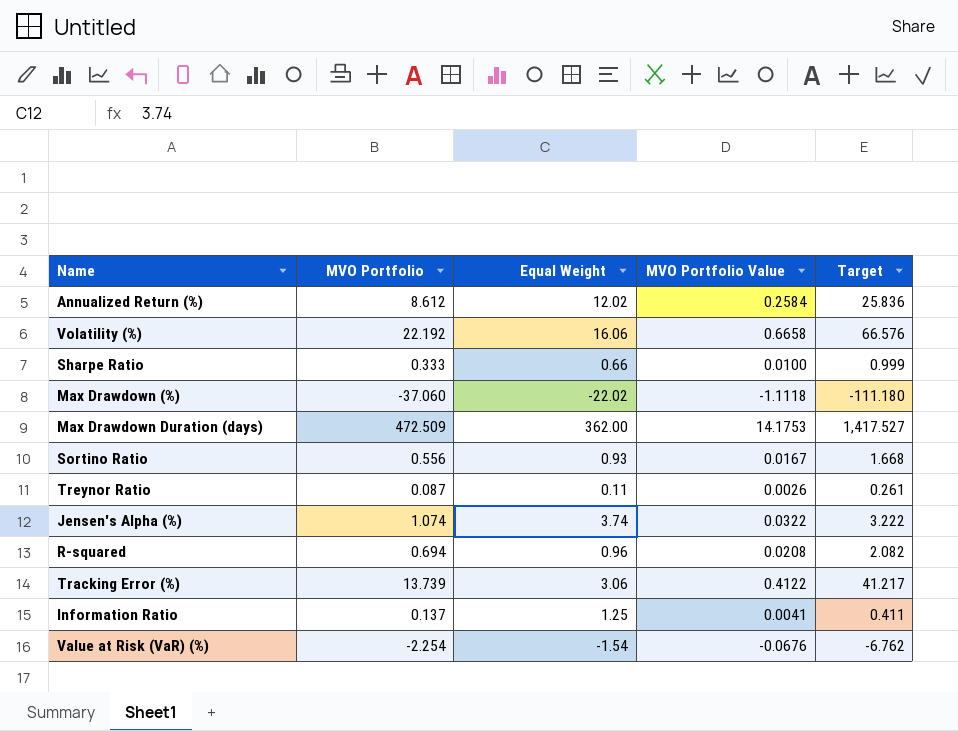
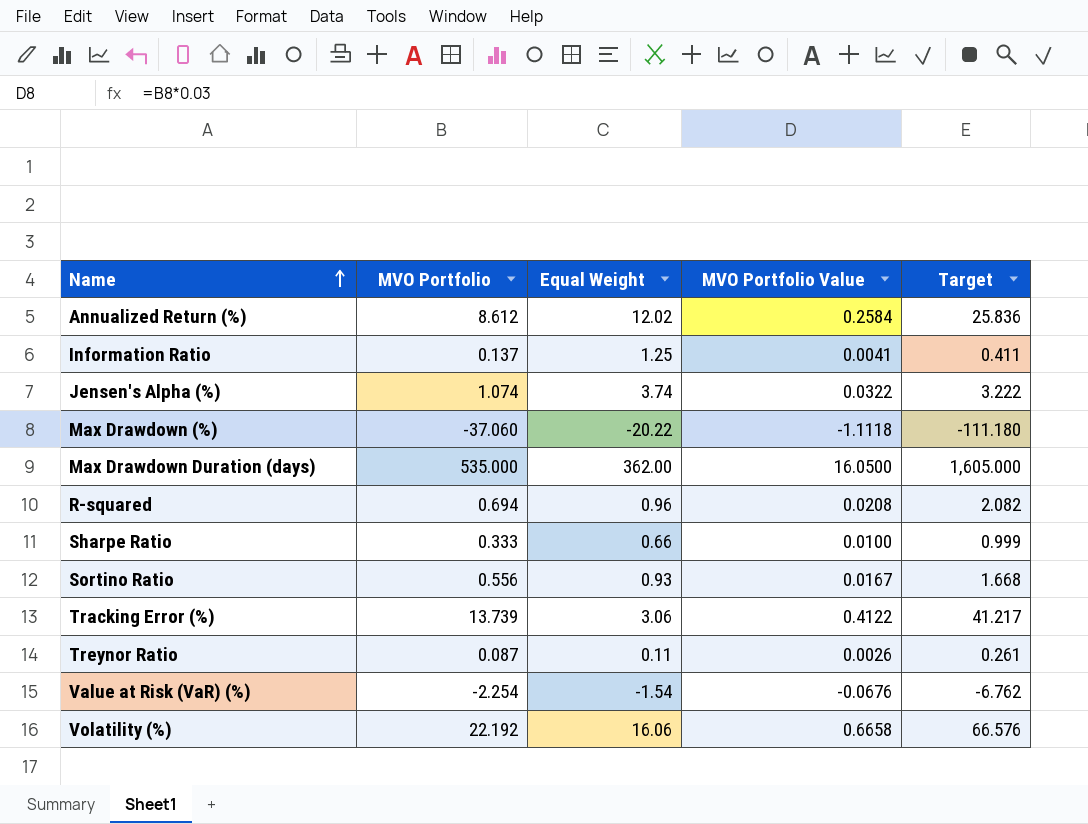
row order: none -> Name ascending
Max Drawdown (%) | Equal Weight: -22.02 -> -20.22
Max Drawdown Duration (days) | MVO Portfolio: 472.509 -> 535.000
Max Drawdown Duration (days) | MVO Portfolio Value: 14.1753 -> 16.0500
Max Drawdown Duration (days) | Target: 1,417.527 -> 1,605.000

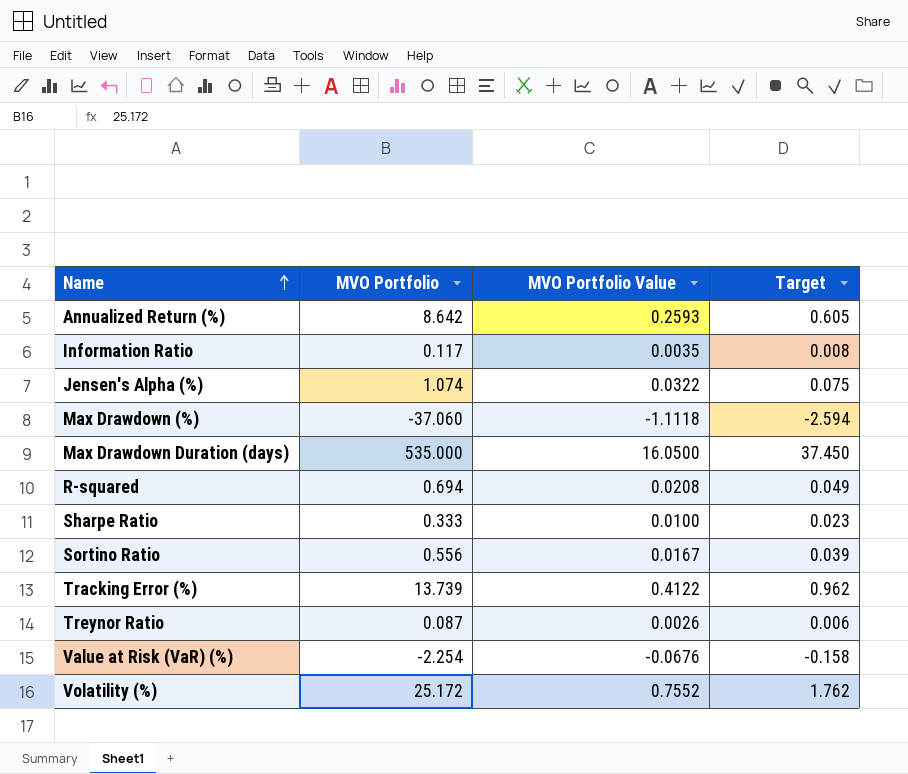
column Equal Weight | position: 3 -> none
column Target | formula: [MVO Portfolio] * 3 -> [MVO Portfolio] * 0.07
Annualized Return (%) | MVO Portfolio: 8.612 -> 8.642
Annualized Return (%) | MVO Portfolio Value: 0.2584 -> 0.2593
Information Ratio | MVO Portfolio: 0.137 -> 0.117
Information Ratio | MVO Portfolio Value: 0.0041 -> 0.0035
Volatility (%) | MVO Portfolio: 22.192 -> 25.172
Volatility (%) | MVO Portfolio Value: 0.6658 -> 0.7552

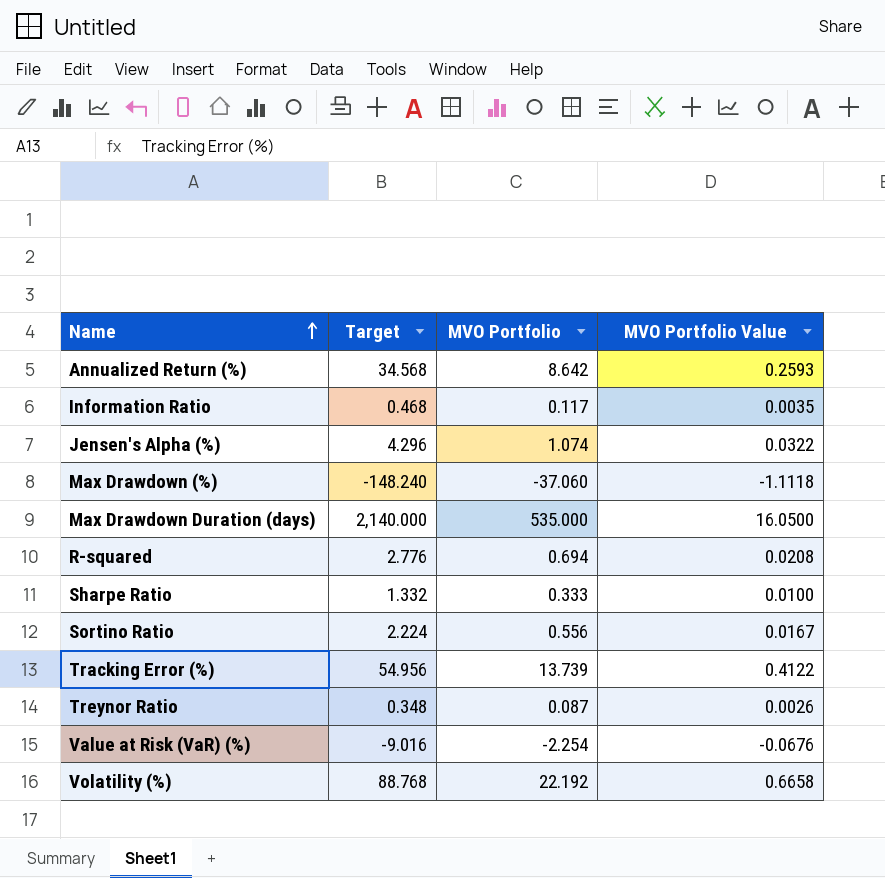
column Target | formula: [MVO Portfolio] * 0.07 -> [MVO Portfolio] * 4
column Target | position: 4 -> 2
Volatility (%) | MVO Portfolio: 25.172 -> 22.192
Volatility (%) | MVO Portfolio Value: 0.7552 -> 0.6658

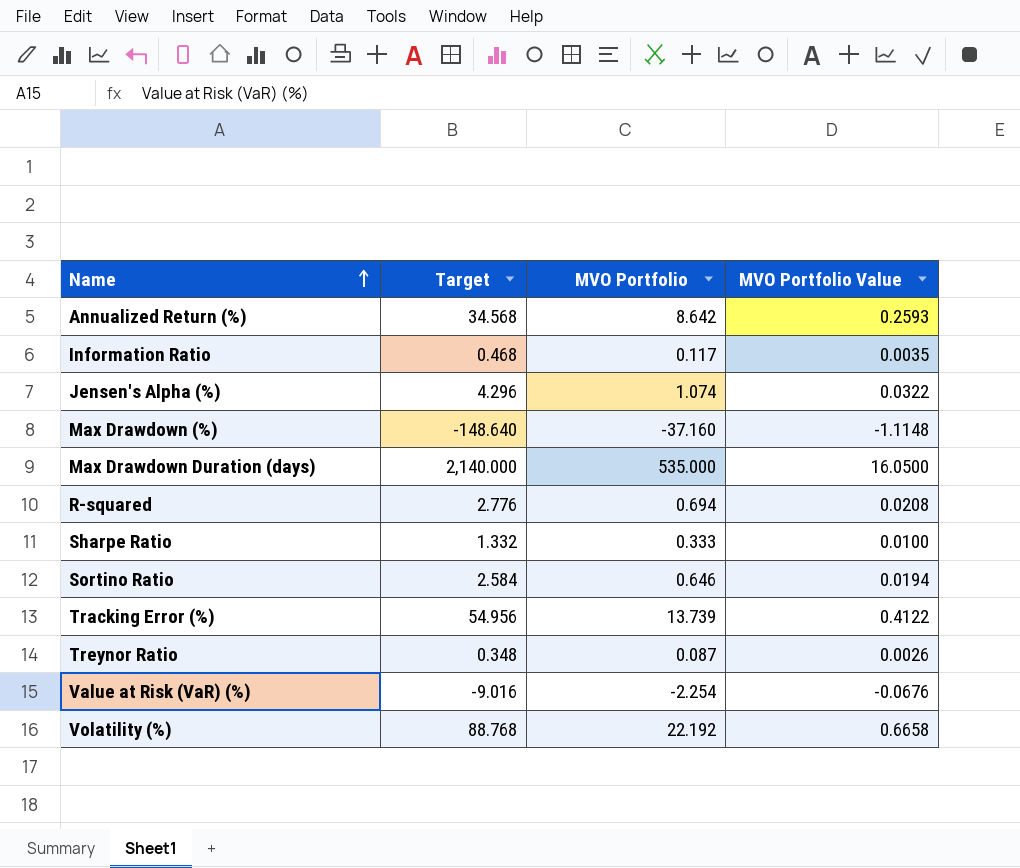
Max Drawdown (%) | Target: -148.240 -> -148.640
Max Drawdown (%) | MVO Portfolio: -37.060 -> -37.160
Max Drawdown (%) | MVO Portfolio Value: -1.1118 -> -1.1148
Sortino Ratio | Target: 2.224 -> 2.584
Sortino Ratio | MVO Portfolio: 0.556 -> 0.646
Sortino Ratio | MVO Portfolio Value: 0.0167 -> 0.0194

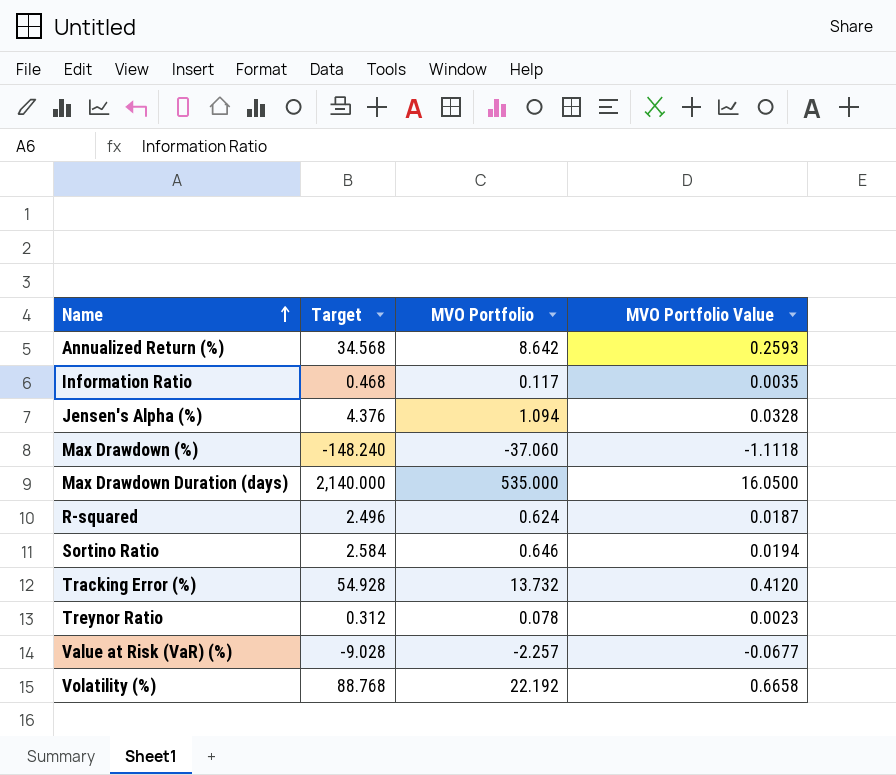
row Sharpe Ratio: 1.332 | 0.333 | 0.0100 -> none
Jensen's Alpha (%) | Target: 4.296 -> 4.376
Jensen's Alpha (%) | MVO Portfolio: 1.074 -> 1.094
Jensen's Alpha (%) | MVO Portfolio Value: 0.0322 -> 0.0328
Max Drawdown (%) | Target: -148.640 -> -148.240
Max Drawdown (%) | MVO Portfolio: -37.160 -> -37.060
Max Drawdown (%) | MVO Portfolio Value: -1.1148 -> -1.1118
R-squared | Target: 2.776 -> 2.496
R-squared | MVO Portfolio: 0.694 -> 0.624
R-squared | MVO Portfolio Value: 0.0208 -> 0.0187
Tracking Error (%) | Target: 54.956 -> 54.928
Tracking Error (%) | MVO Portfolio: 13.739 -> 13.732
Tracking Error (%) | MVO Portfolio Value: 0.4122 -> 0.4120
Treynor Ratio | Target: 0.348 -> 0.312
Treynor Ratio | MVO Portfolio: 0.087 -> 0.078
Treynor Ratio | MVO Portfolio Value: 0.0026 -> 0.0023
Value at Risk (VaR) (%) | Target: -9.016 -> -9.028
Value at Risk (VaR) (%) | MVO Portfolio: -2.254 -> -2.257
Value at Risk (VaR) (%) | MVO Portfolio Value: -0.0676 -> -0.0677

